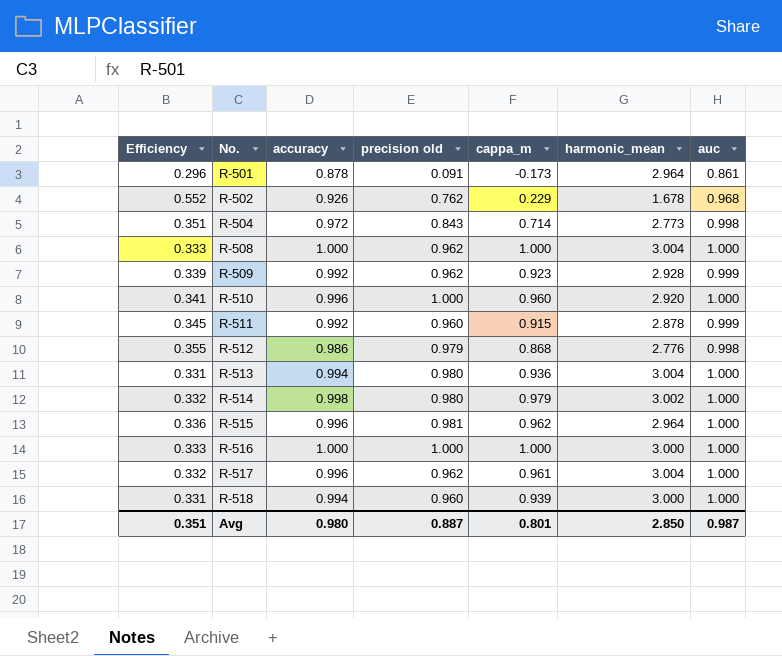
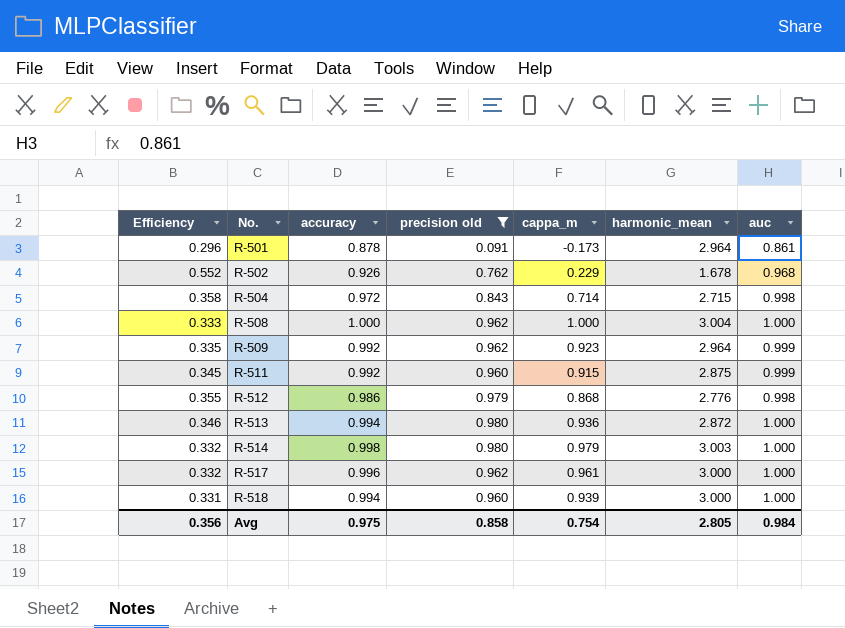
filter: none -> precision old <= 0.980
R-504 | Efficiency: 0.351 -> 0.358
R-504 | harmonic_mean: 2.773 -> 2.715
R-509 | Efficiency: 0.339 -> 0.335
R-509 | harmonic_mean: 2.928 -> 2.964
R-511 | harmonic_mean: 2.878 -> 2.875
R-513 | Efficiency: 0.331 -> 0.346
R-513 | harmonic_mean: 3.004 -> 2.872
R-514 | harmonic_mean: 3.002 -> 3.003
R-517 | harmonic_mean: 3.004 -> 3.000
Avg | Efficiency: 0.351 -> 0.356
Avg | accuracy: 0.980 -> 0.975
Avg | precision old: 0.887 -> 0.858
Avg | cappa_m: 0.801 -> 0.754
Avg | harmonic_mean: 2.850 -> 2.805
Avg | auc: 0.987 -> 0.984

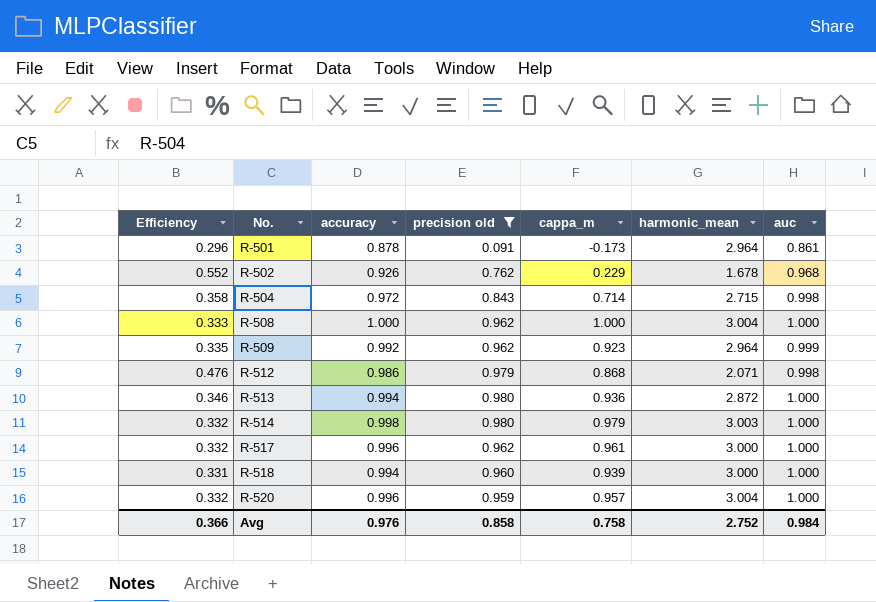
row R-511: 0.345 | 0.992 | 0.960 | 0.915 | 2.875 | 0.999 -> none
R-512 | Efficiency: 0.355 -> 0.476
R-512 | harmonic_mean: 2.776 -> 2.071
row R-520: none -> 0.332 | 0.996 | 0.959 | 0.957 | 3.004 | 1.000
Avg | Efficiency: 0.356 -> 0.366
Avg | accuracy: 0.975 -> 0.976
Avg | cappa_m: 0.754 -> 0.758
Avg | harmonic_mean: 2.805 -> 2.752

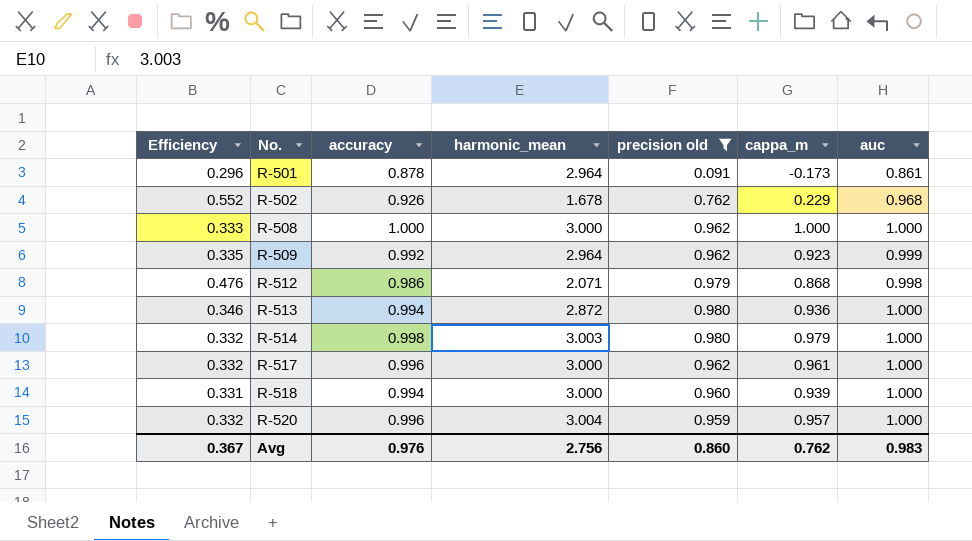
column harmonic_mean | position: 6 -> 4
row R-504: 0.358 | 0.972 | 0.843 | 0.714 | 2.715 | 0.998 -> none
R-508 | harmonic_mean: 3.004 -> 3.000
Avg | Efficiency: 0.366 -> 0.367
Avg | harmonic_mean: 2.752 -> 2.756
Avg | precision old: 0.858 -> 0.860
Avg | cappa_m: 0.758 -> 0.762
Avg | auc: 0.984 -> 0.983

